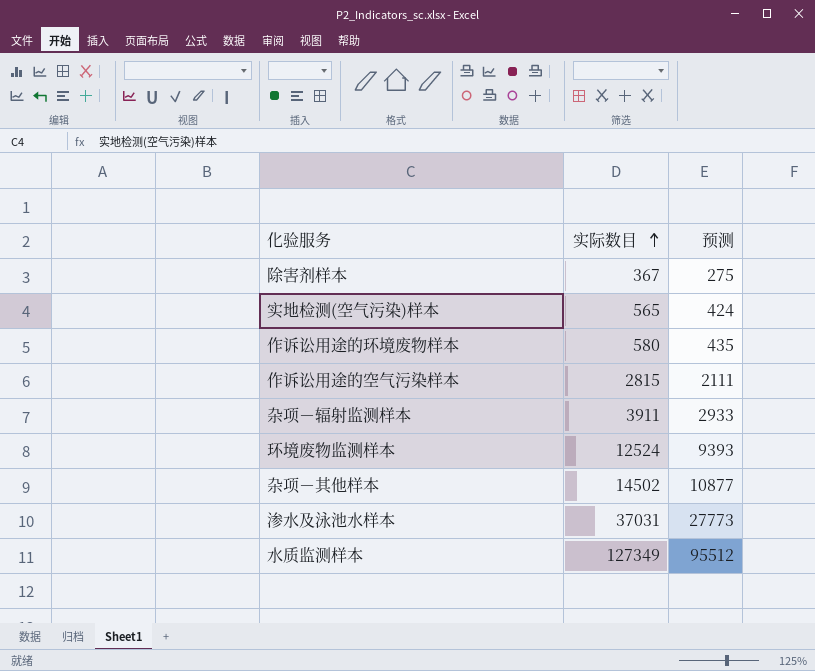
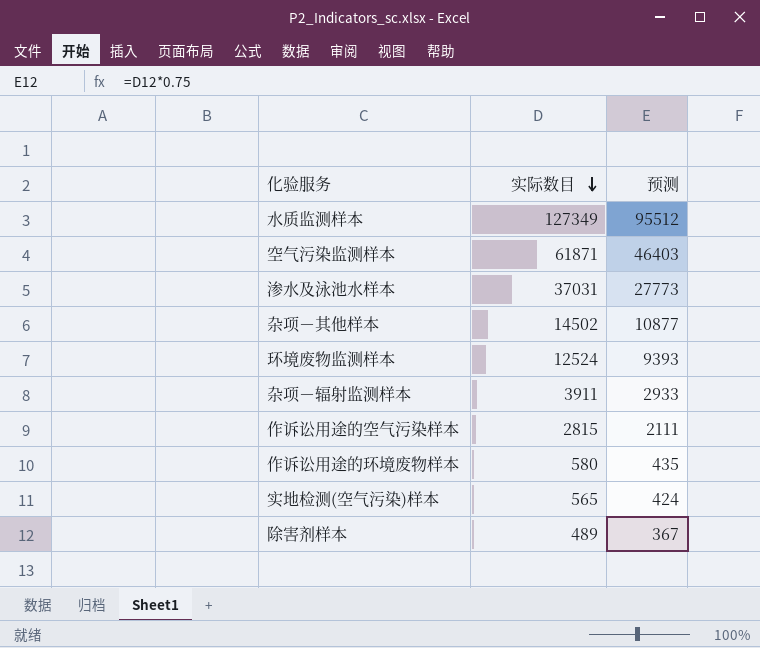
row order: 实际数目 ascending -> 实际数目 descending
row 空气污染监测样本: none -> 61871 | 46403
除害剂样本 | 实际数目: 367 -> 489
除害剂样本 | 预测: 275 -> 367

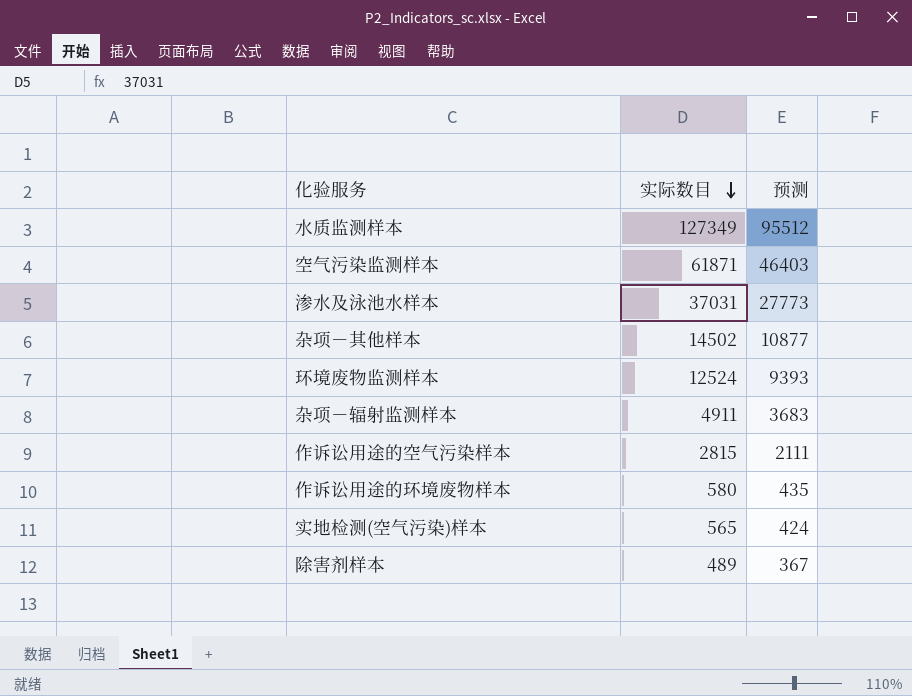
杂项－辐射监测样本 | 实际数目: 3911 -> 4911
杂项－辐射监测样本 | 预测: 2933 -> 3683

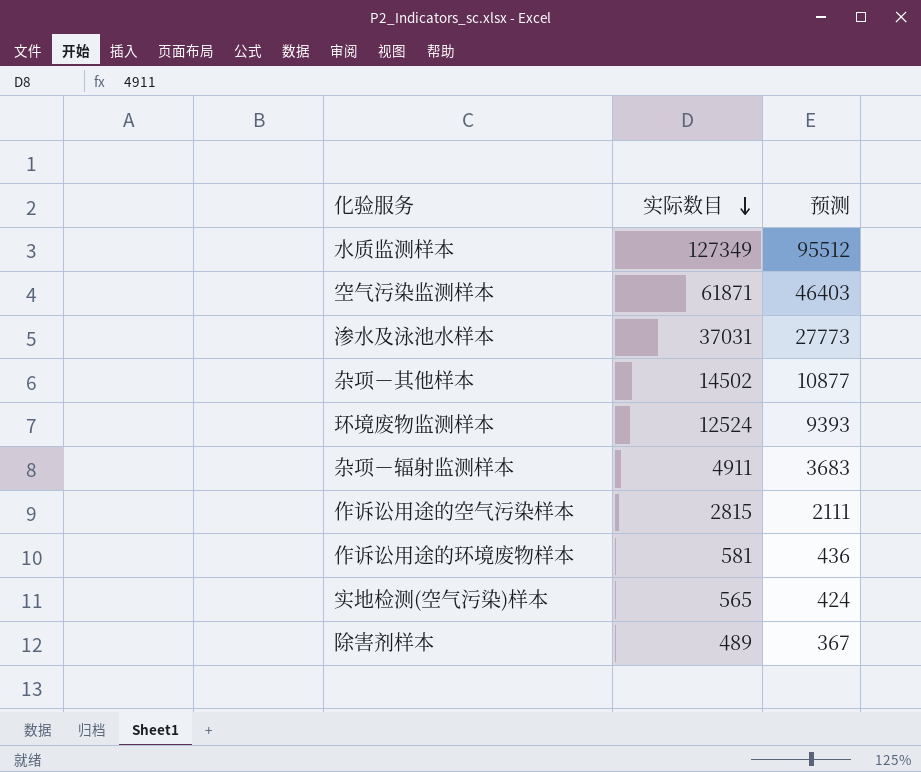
作诉讼用途的环境废物样本 | 实际数目: 580 -> 581
作诉讼用途的环境废物样本 | 预测: 435 -> 436

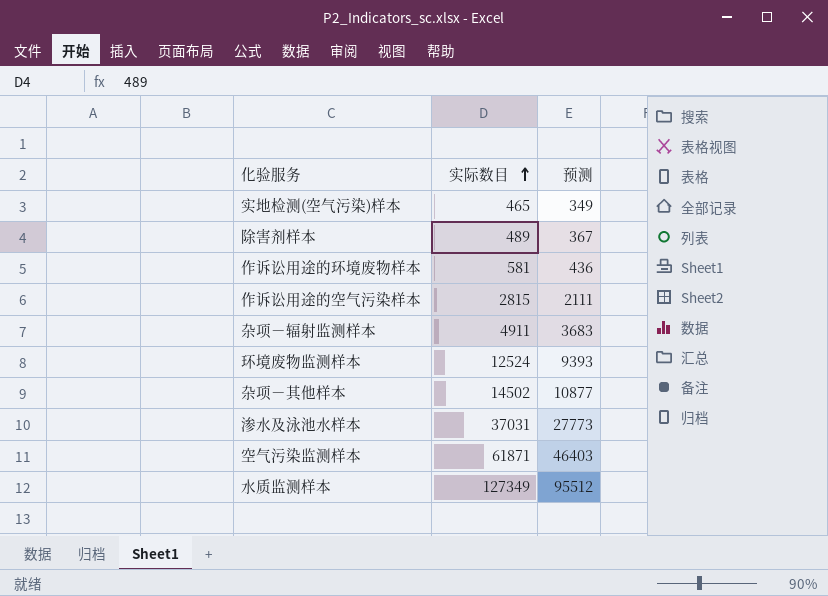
row order: 实际数目 descending -> 实际数目 ascending
实地检测(空气污染)样本 | 实际数目: 565 -> 465
实地检测(空气污染)样本 | 预测: 424 -> 349

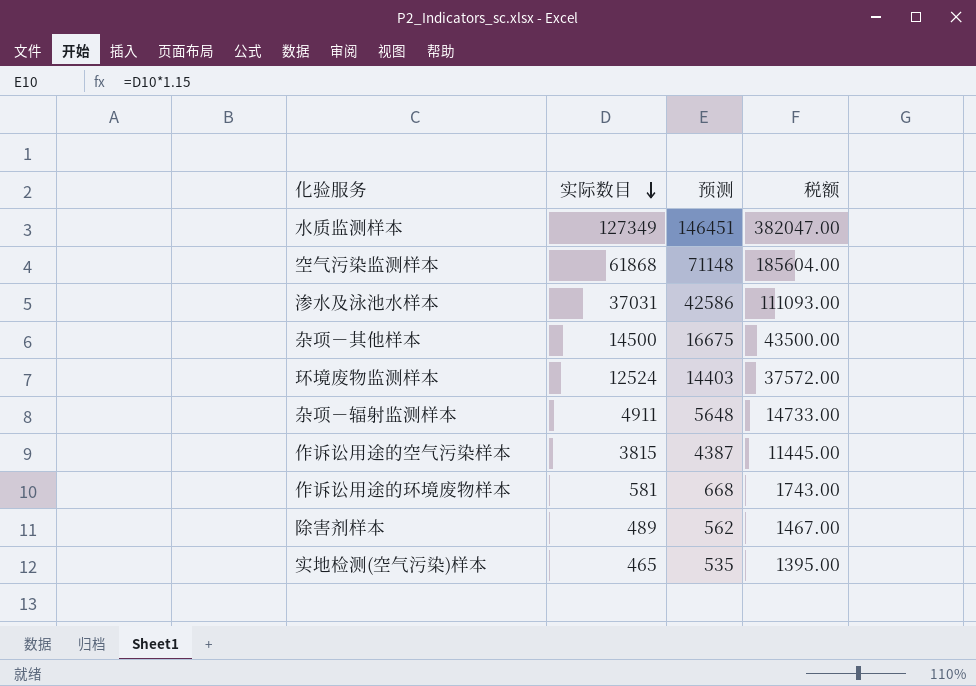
row order: 实际数目 ascending -> 实际数目 descending
column 预测 | formula: [实际数目] * 0.75 -> [实际数目] * 1.15
column 税额 | formula: none -> [实际数目] * 3
空气污染监测样本 | 实际数目: 61871 -> 61868
杂项－其他样本 | 实际数目: 14502 -> 14500
作诉讼用途的空气污染样本 | 实际数目: 2815 -> 3815

